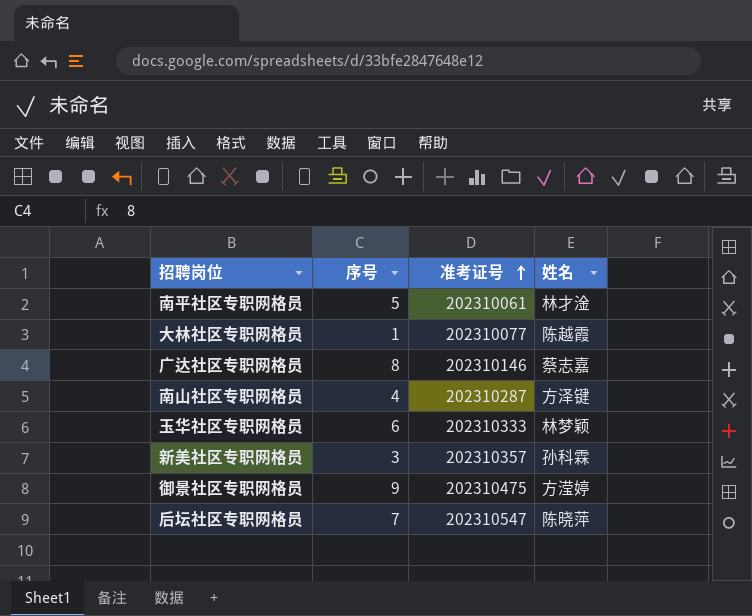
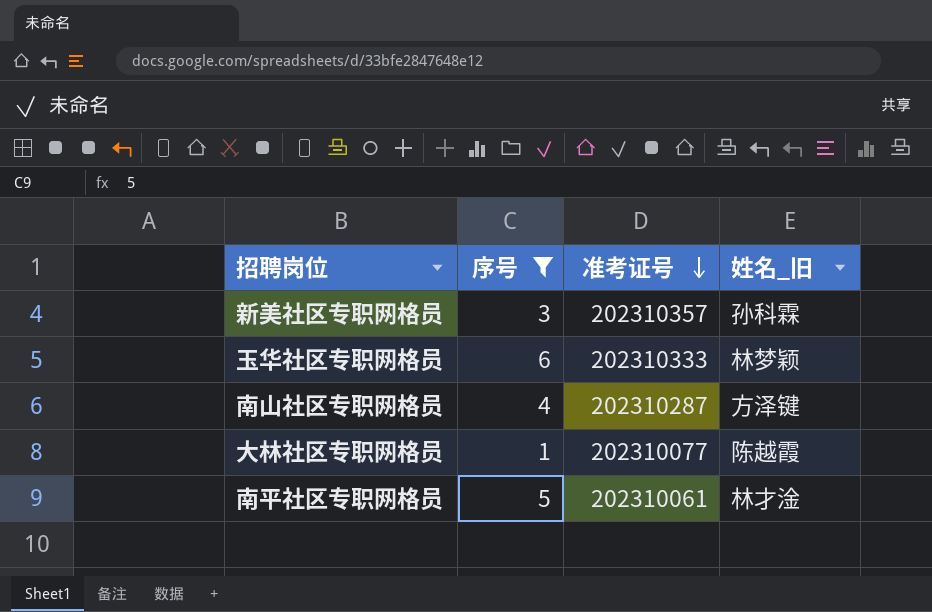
filter: none -> 序号 <= 6
row order: 准考证号 ascending -> 准考证号 descending
column name: 姓名 -> 姓名_旧

